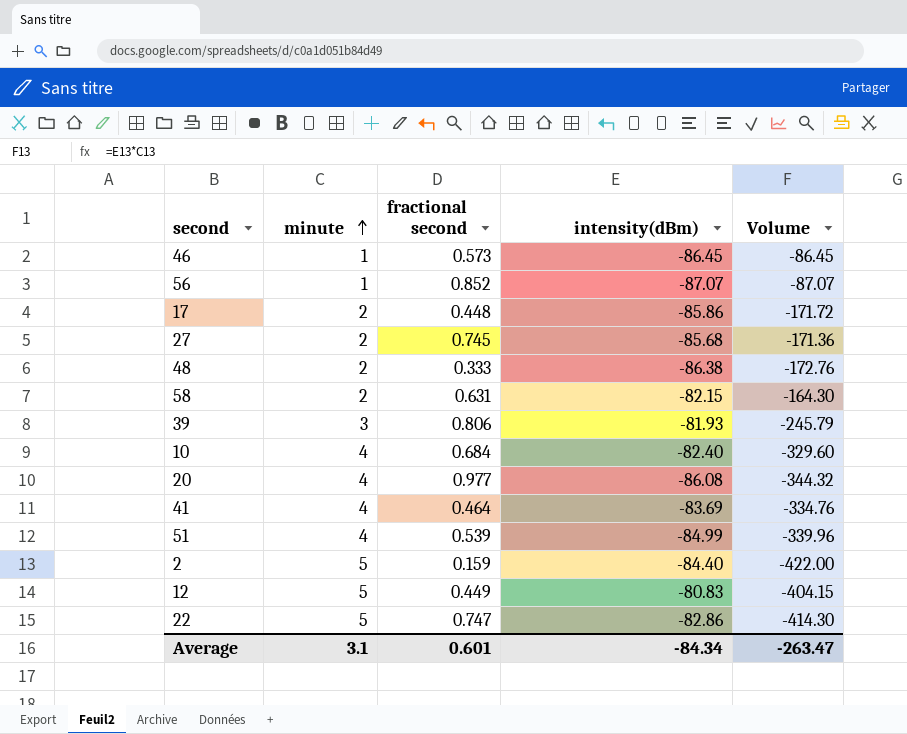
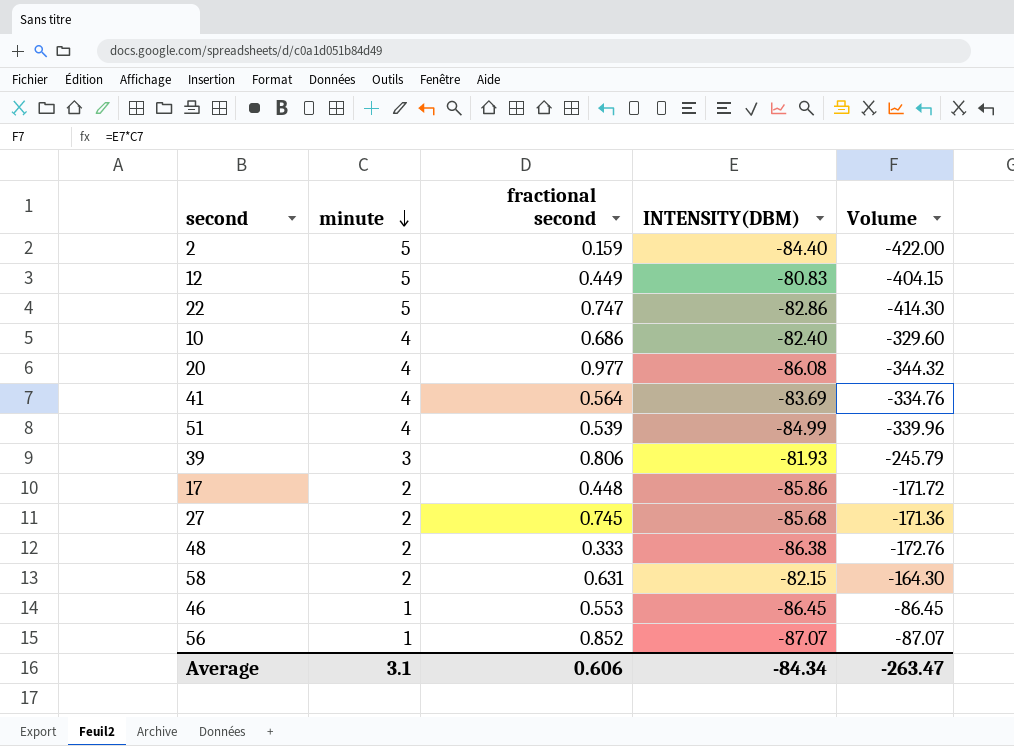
row order: minute ascending -> minute descending
column name: intensity(dBm) -> INTENSITY(DBM)
10 | fractional second: 0.684 -> 0.686
41 | fractional second: 0.464 -> 0.564
46 | fractional second: 0.573 -> 0.553
Average | fractional second: 0.601 -> 0.606

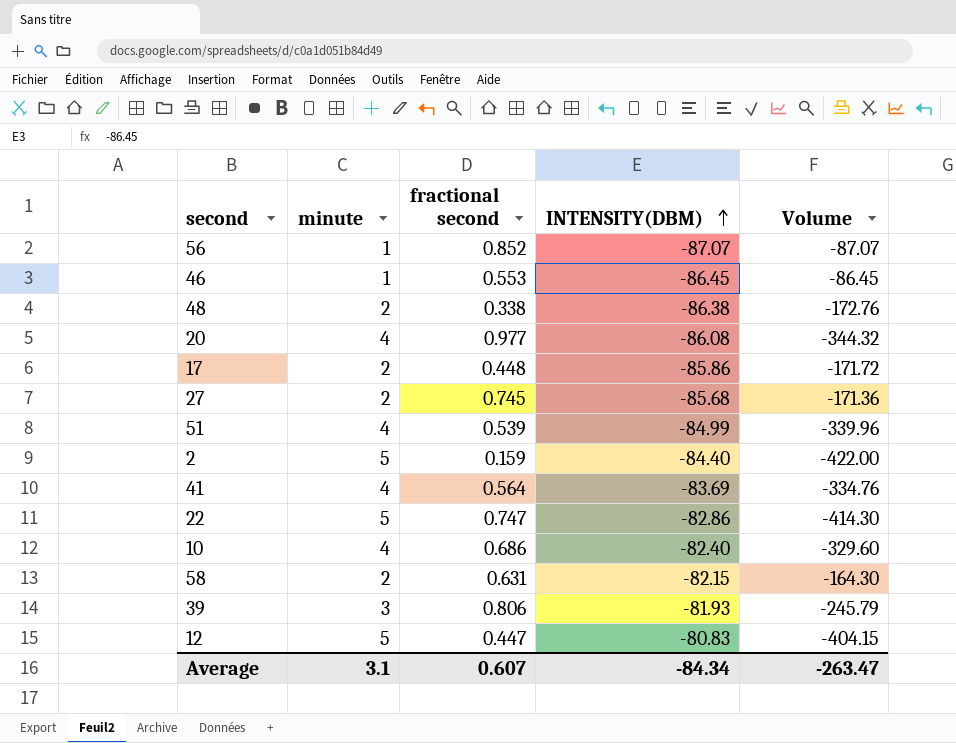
row order: minute descending -> INTENSITY(DBM) ascending
48 | fractional second: 0.333 -> 0.338
12 | fractional second: 0.449 -> 0.447
Average | fractional second: 0.606 -> 0.607

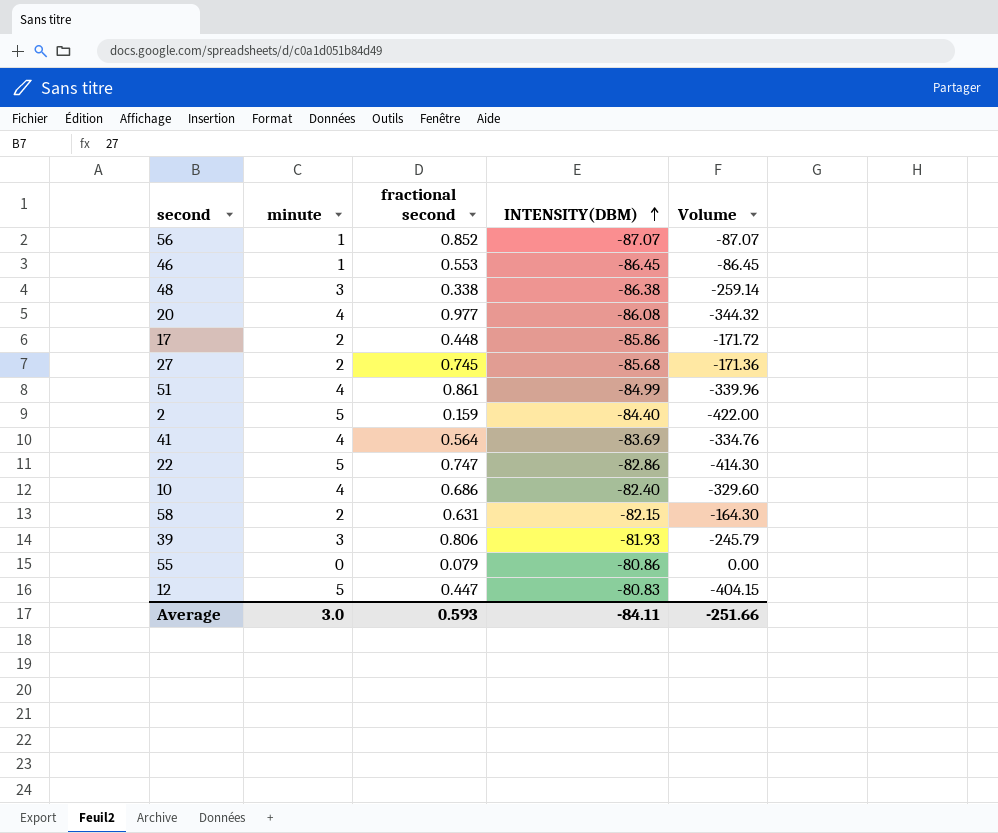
48 | minute: 2 -> 3
48 | Volume: -172.76 -> -259.14
51 | fractional second: 0.539 -> 0.861
row 55: none -> 0 | 0.079 | -80.86 | 0.00
Average | minute: 3.1 -> 3.0
Average | fractional second: 0.607 -> 0.593
Average | INTENSITY(DBM): -84.34 -> -84.11
Average | Volume: -263.47 -> -251.66

